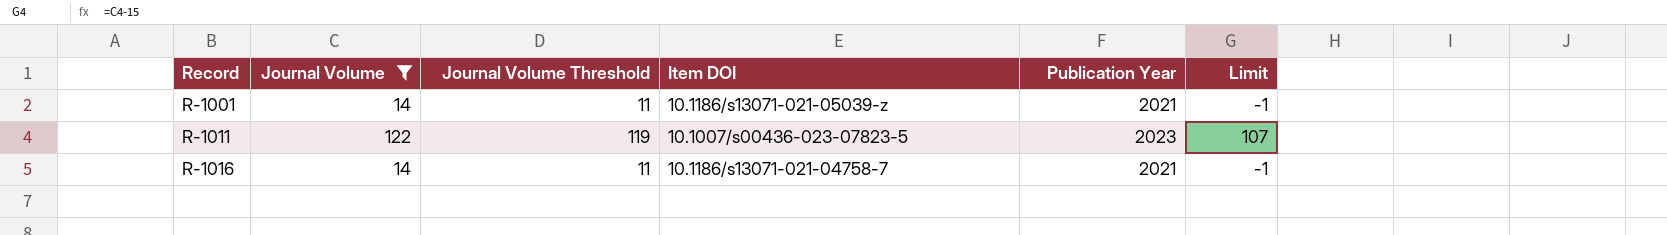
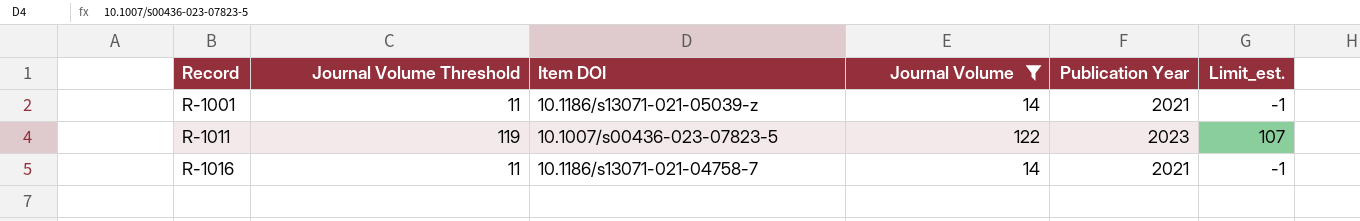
column Journal Volume | position: 2 -> 4
column name: Limit -> Limit_est.

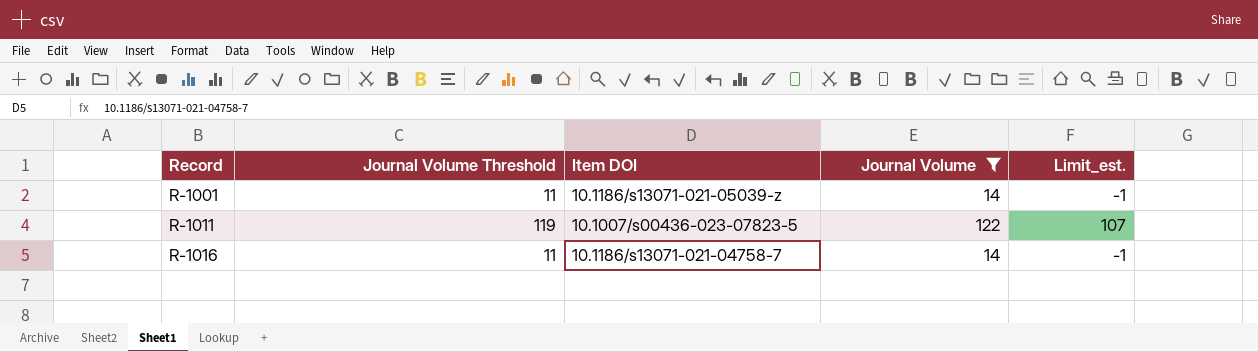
column Publication Year | position: 5 -> none

